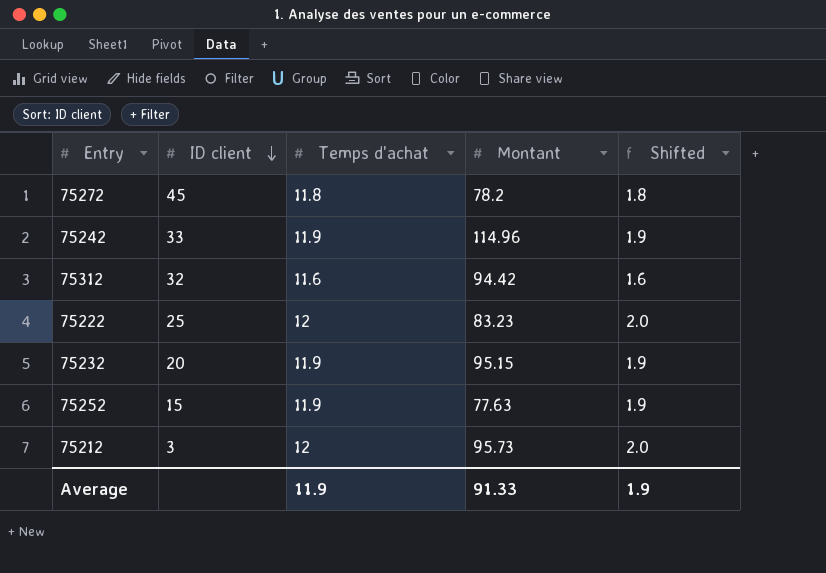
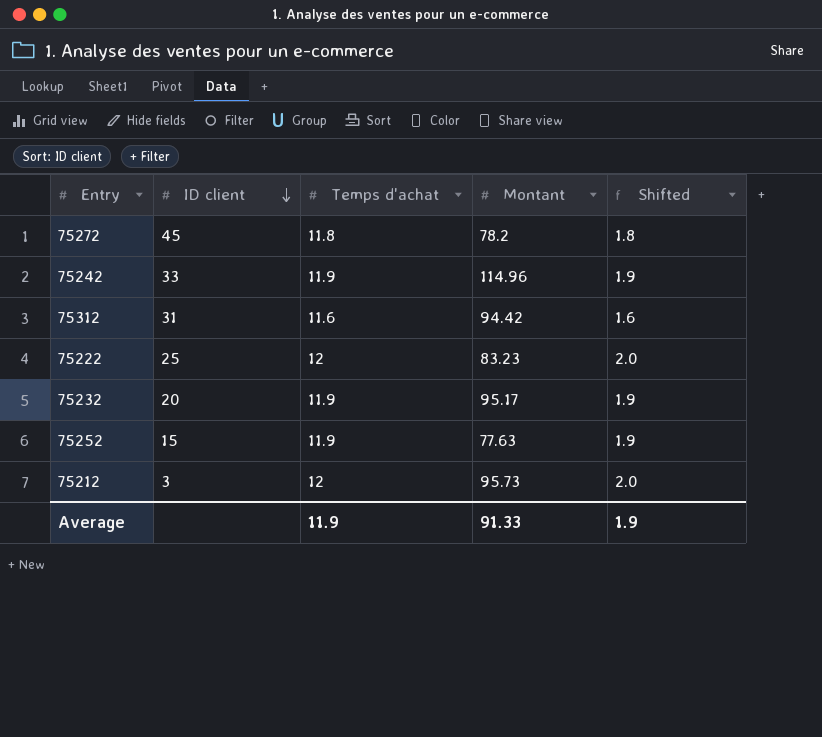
75312 | ID client: 32 -> 31
75232 | Montant: 95.15 -> 95.17

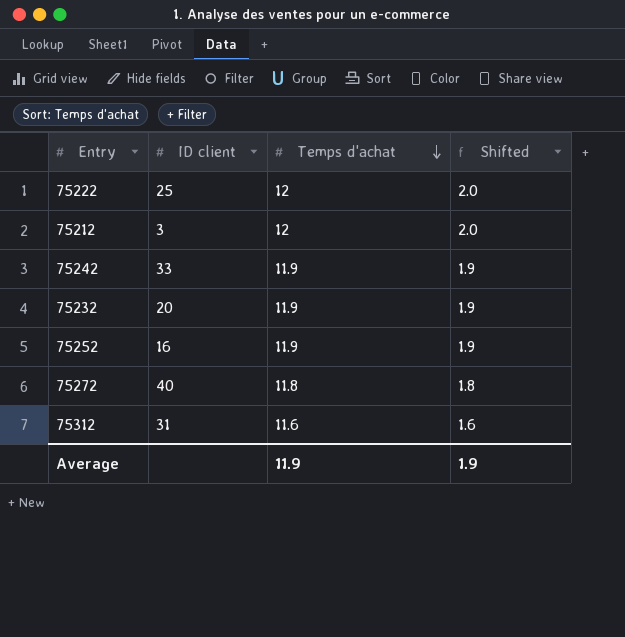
row order: ID client descending -> Temps d'achat descending
column Montant | position: 4 -> none
75252 | ID client: 15 -> 16
75272 | ID client: 45 -> 40

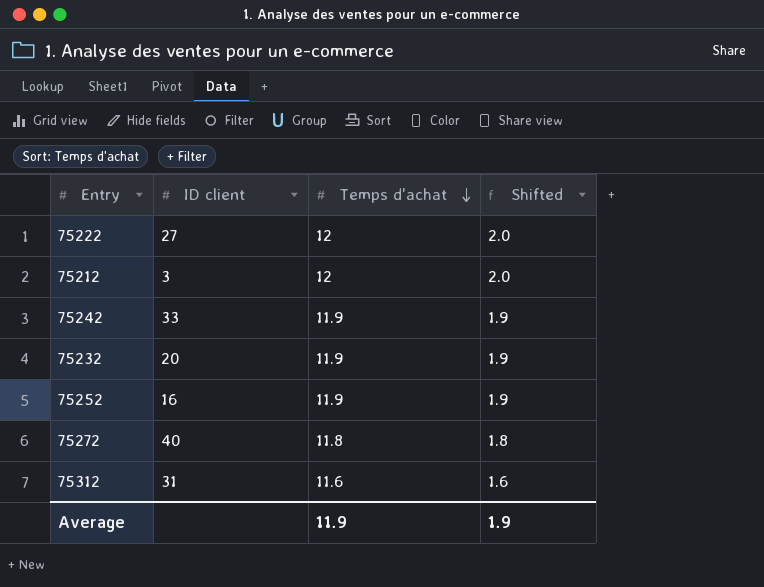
75222 | ID client: 25 -> 27

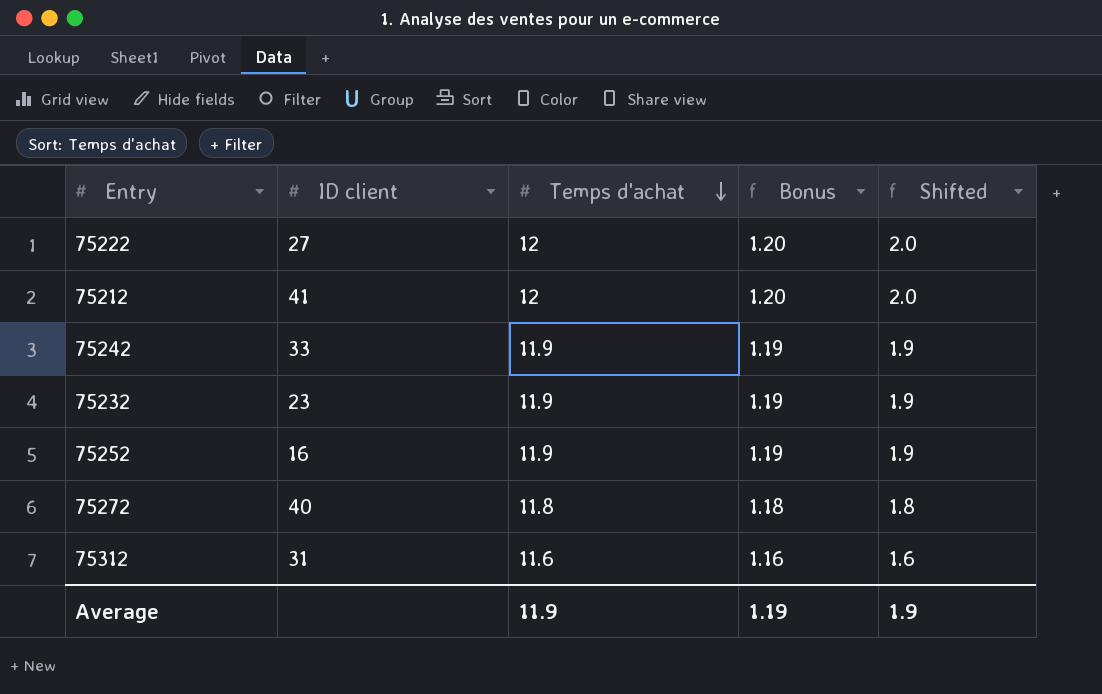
column Bonus | formula: none -> [Temps d'achat] * 0.1
75212 | ID client: 3 -> 41
75232 | ID client: 20 -> 23

